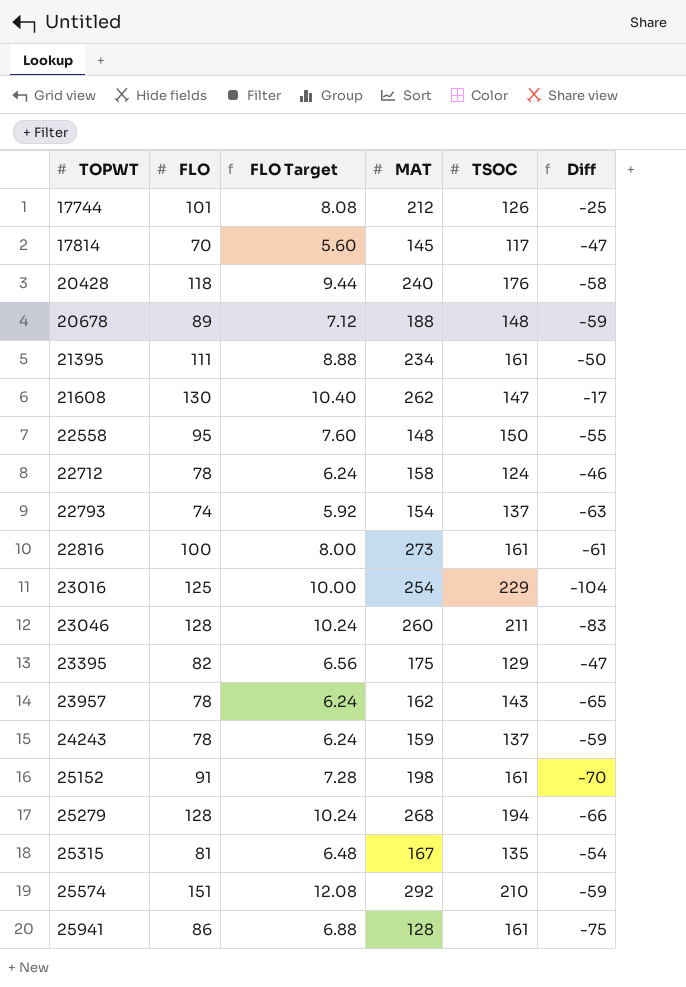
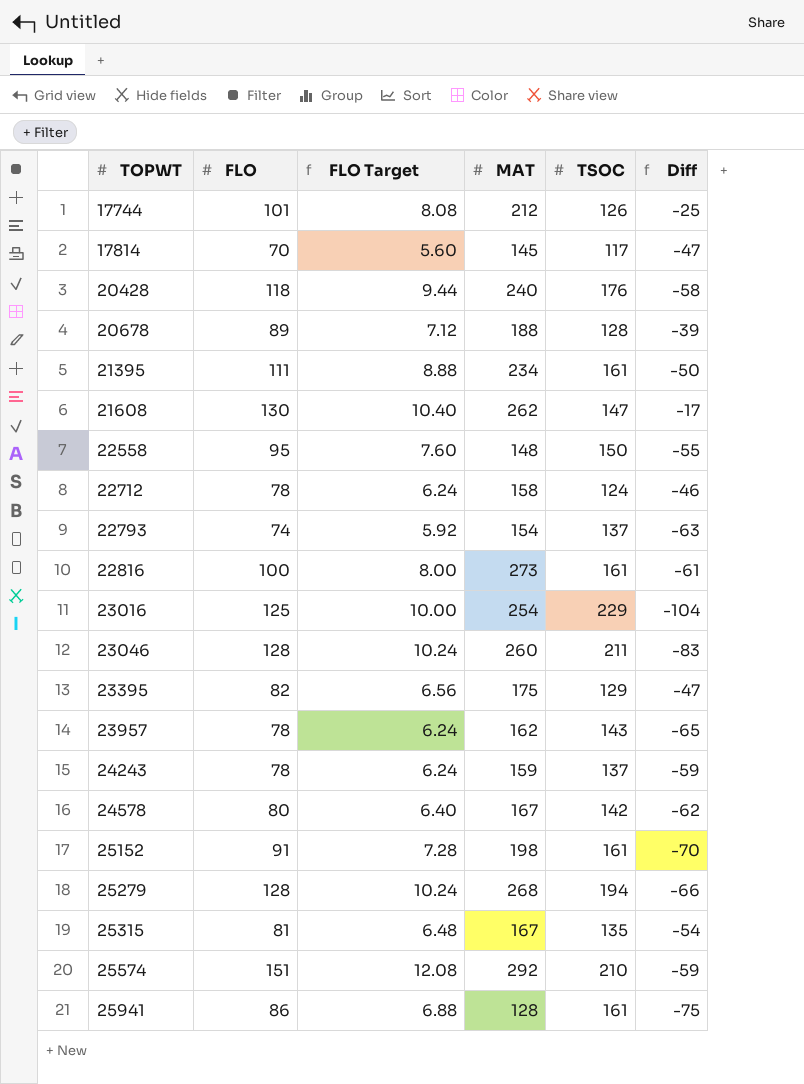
20678 | TSOC: 148 -> 128
20678 | Diff: -59 -> -39
row 24578: none -> 80 | 6.40 | 167 | 142 | -62

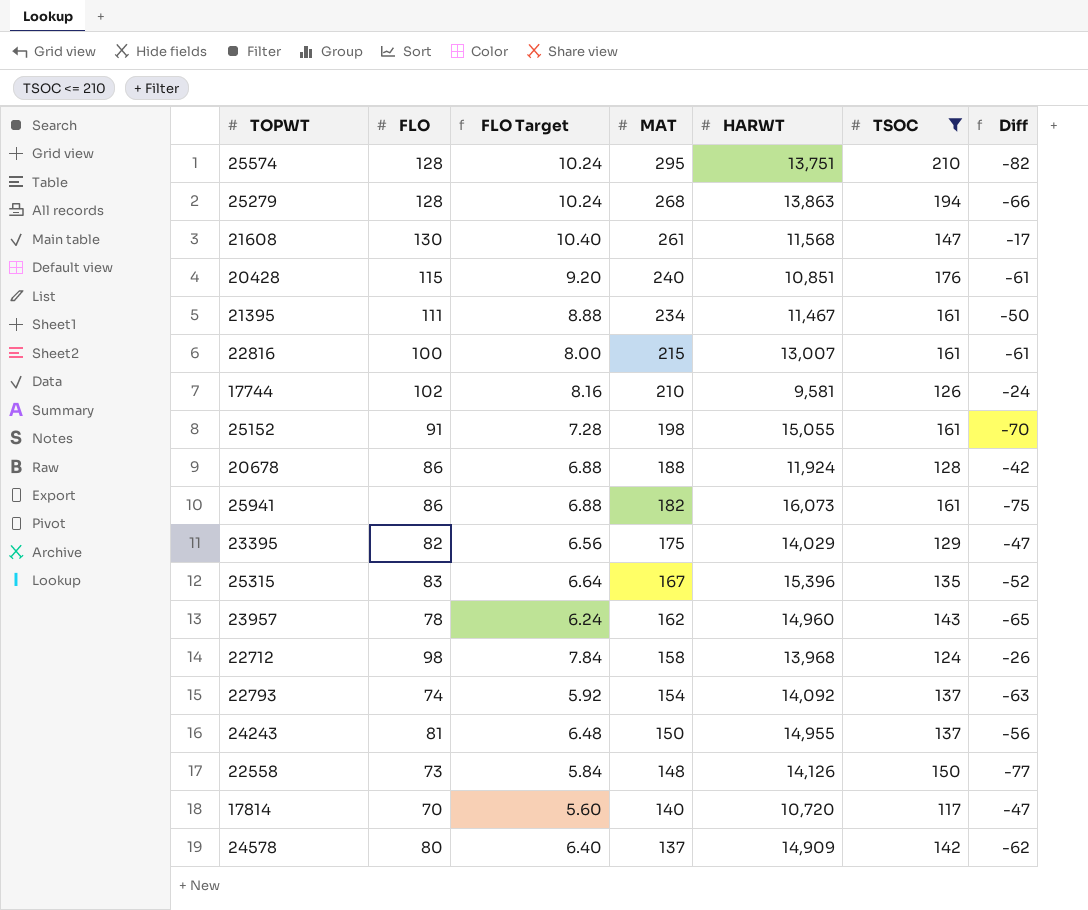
filter: none -> TSOC <= 210
row order: TOPWT ascending -> MAT descending
column HARWT | position: none -> 5
25574 | FLO: 151 -> 128
25574 | FLO Target: 12.08 -> 10.24
25574 | MAT: 292 -> 295
25574 | Diff: -59 -> -82
21608 | MAT: 262 -> 261
20428 | FLO: 118 -> 115
20428 | FLO Target: 9.44 -> 9.20
20428 | Diff: -58 -> -61
22816 | MAT: 273 -> 215
17744 | FLO: 101 -> 102
17744 | FLO Target: 8.08 -> 8.16
17744 | MAT: 212 -> 210
17744 | Diff: -25 -> -24
20678 | FLO: 89 -> 86
20678 | FLO Target: 7.12 -> 6.88
20678 | Diff: -39 -> -42
25941 | MAT: 128 -> 182
25315 | FLO: 81 -> 83
25315 | FLO Target: 6.48 -> 6.64
25315 | Diff: -54 -> -52
22712 | FLO: 78 -> 98
22712 | FLO Target: 6.24 -> 7.84
22712 | Diff: -46 -> -26
24243 | FLO: 78 -> 81
24243 | FLO Target: 6.24 -> 6.48
24243 | MAT: 159 -> 150
24243 | Diff: -59 -> -56
22558 | FLO: 95 -> 73
22558 | FLO Target: 7.60 -> 5.84
22558 | Diff: -55 -> -77
17814 | MAT: 145 -> 140
24578 | MAT: 167 -> 137

